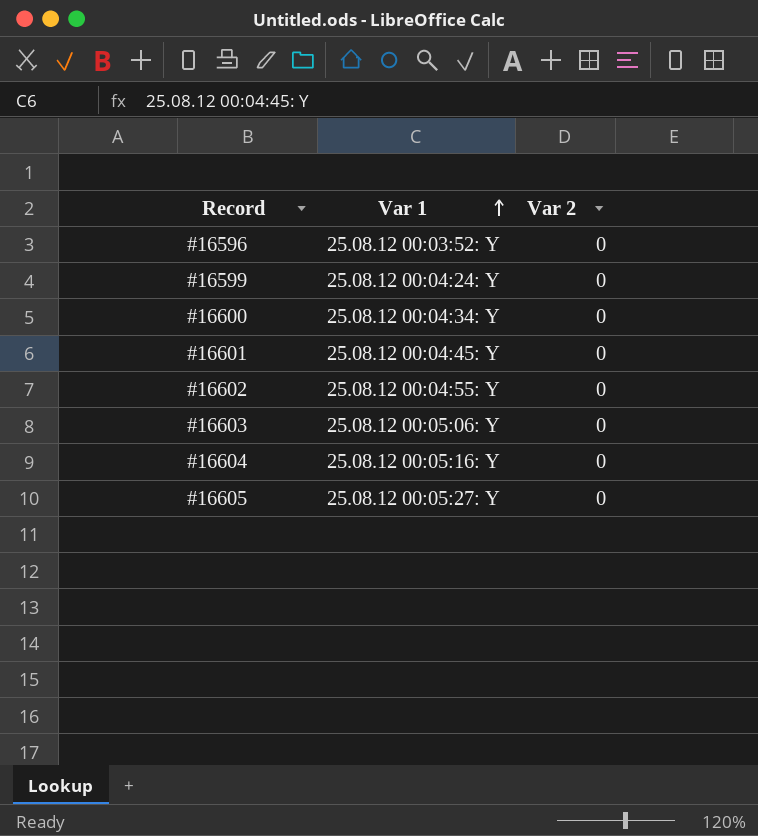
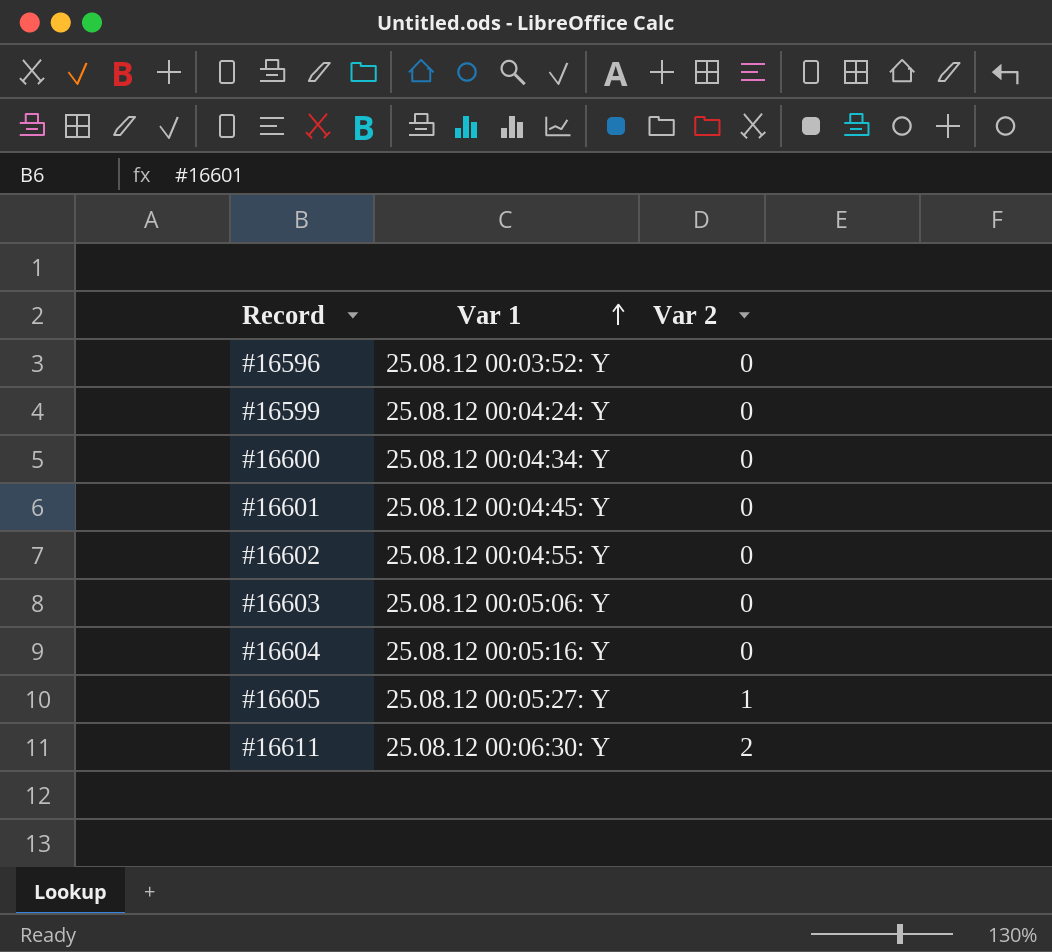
#16605 | Var 2: 0 -> 1
row #16611: none -> 25.08.12 00:06:30: Y | 2

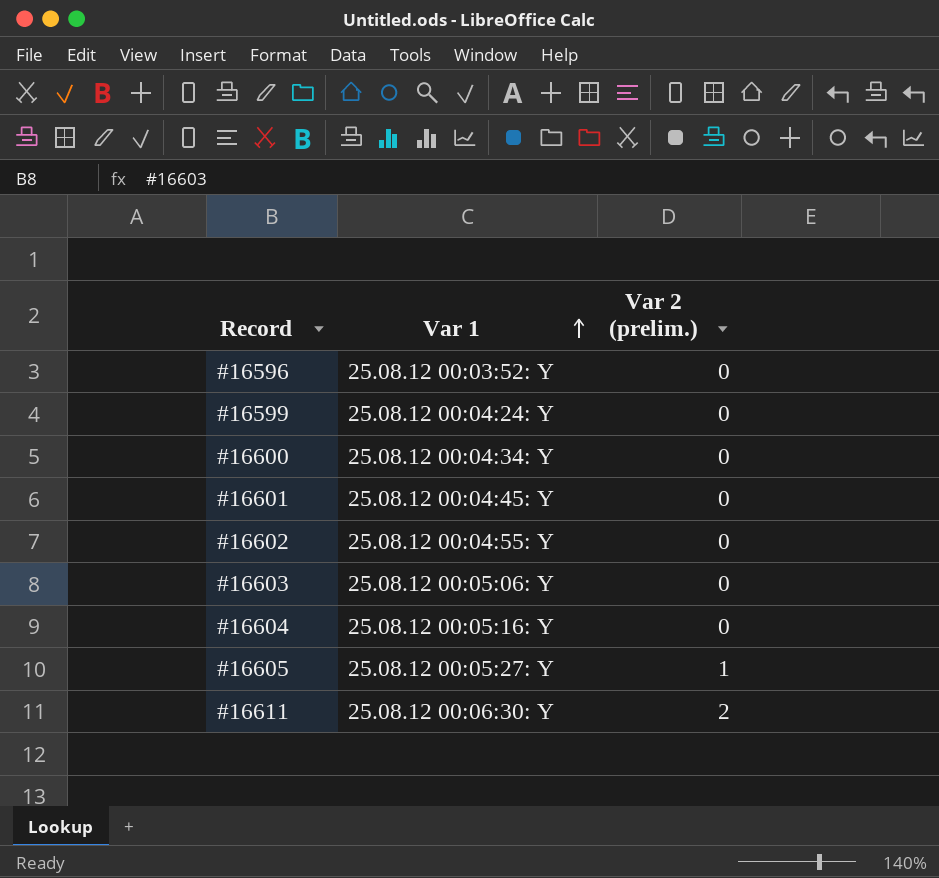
column name: Var 2 -> Var 2 (prelim.)

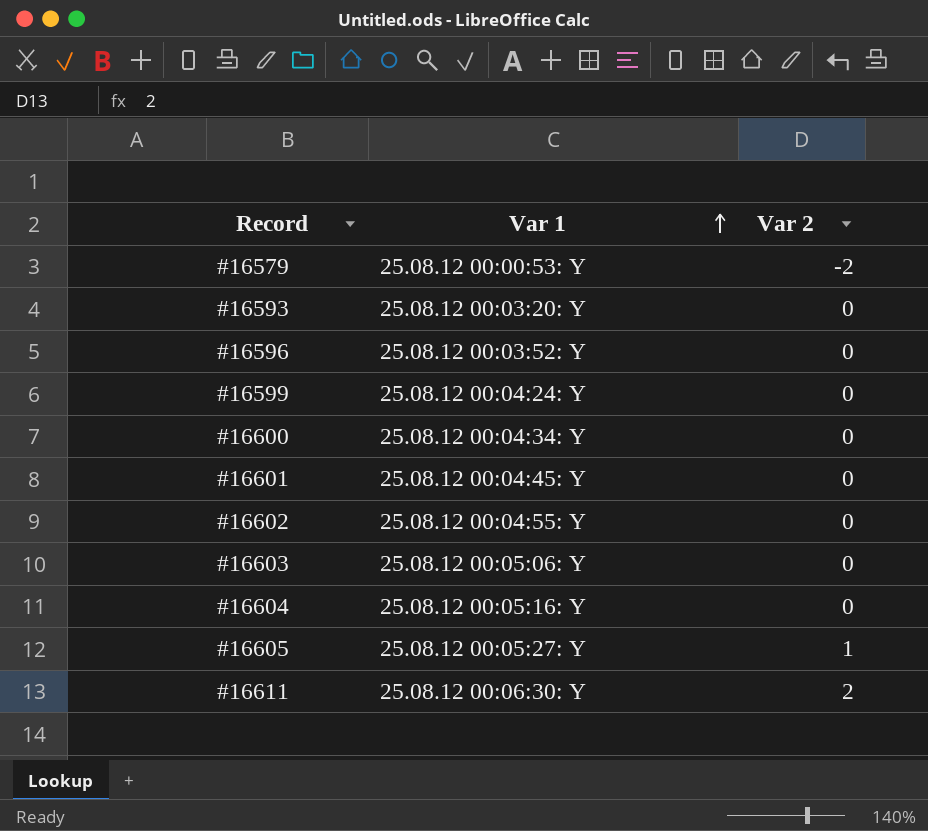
column name: Var 2 (prelim.) -> Var 2
row #16579: none -> 25.08.12 00:00:53: Y | -2
row #16593: none -> 25.08.12 00:03:20: Y | 0

